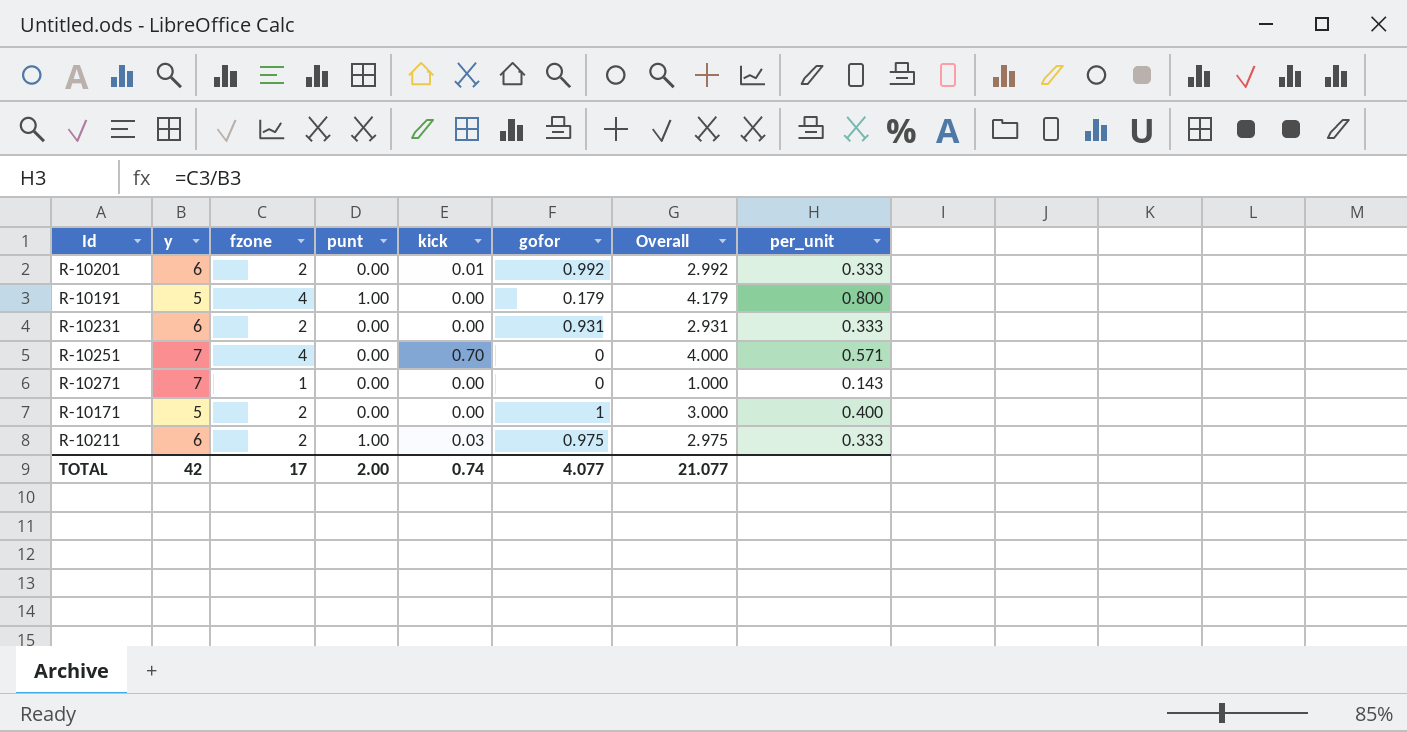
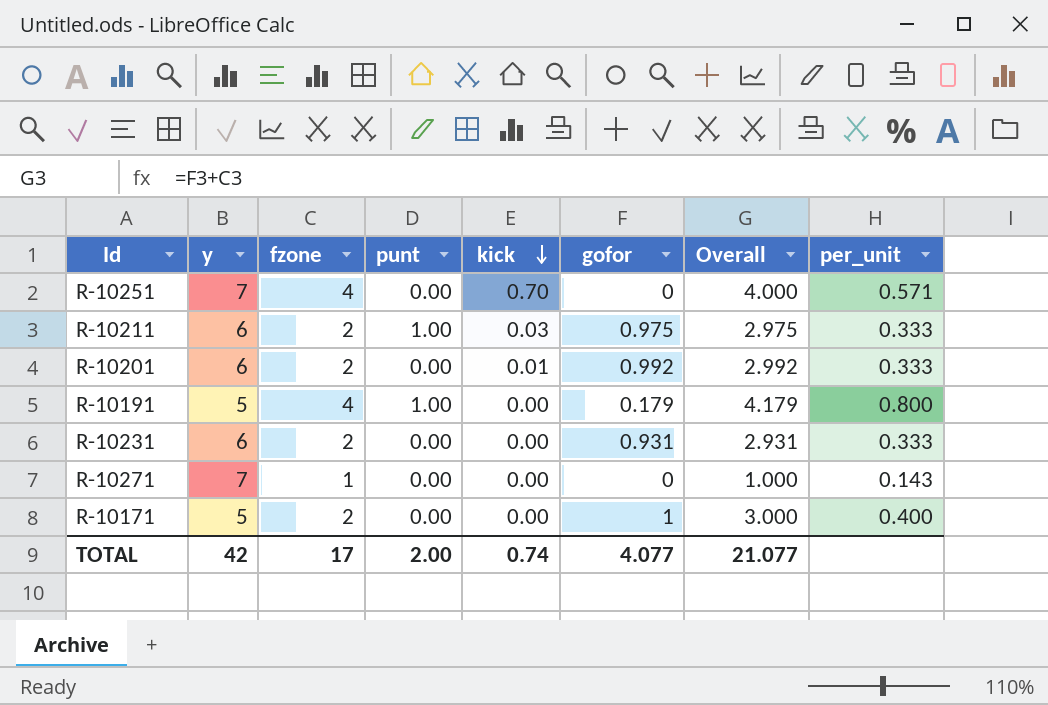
row order: none -> kick descending

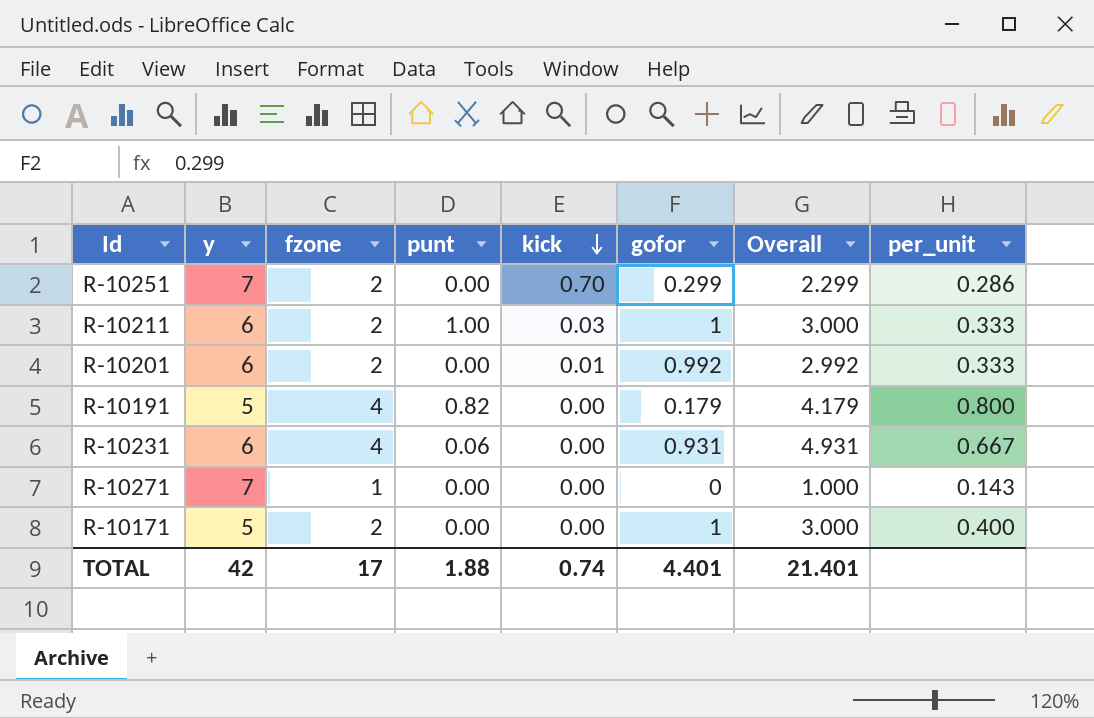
R-10251 | fzone: 4 -> 2
R-10251 | gofor: 0 -> 0.299
R-10251 | Overall: 4.000 -> 2.299
R-10251 | per_unit: 0.571 -> 0.286
R-10211 | gofor: 0.975 -> 1
R-10211 | Overall: 2.975 -> 3.000
R-10191 | punt: 1.00 -> 0.82
R-10231 | fzone: 2 -> 4
R-10231 | punt: 0.00 -> 0.06
R-10231 | Overall: 2.931 -> 4.931
R-10231 | per_unit: 0.333 -> 0.667
TOTAL | punt: 2.00 -> 1.88
TOTAL | gofor: 4.077 -> 4.401
TOTAL | Overall: 21.077 -> 21.401

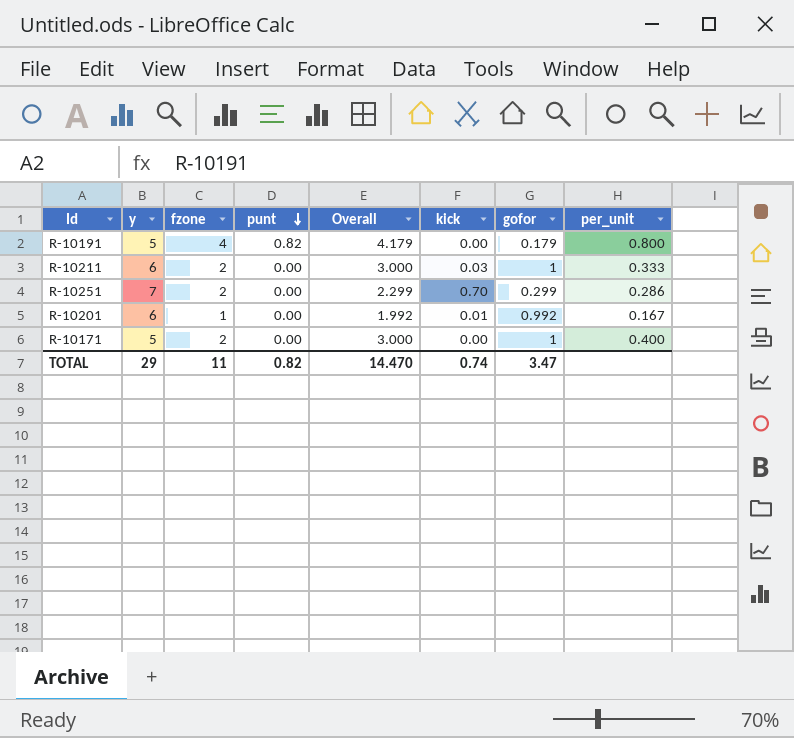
row order: kick descending -> punt descending
column Overall | position: 7 -> 5
row R-10231: 6 | 4 | 0.06 | 0.00 | 0.931 | 4.931 | 0.667 -> none
row R-10271: 7 | 1 | 0.00 | 0.00 | 0 | 1.000 | 0.143 -> none
R-10211 | punt: 1.00 -> 0.00
R-10201 | fzone: 2 -> 1
R-10201 | Overall: 2.992 -> 1.992
R-10201 | per_unit: 0.333 -> 0.167
TOTAL | y: 42 -> 29
TOTAL | fzone: 17 -> 11
TOTAL | punt: 1.88 -> 0.82
TOTAL | Overall: 21.401 -> 14.470
TOTAL | gofor: 4.401 -> 3.47

